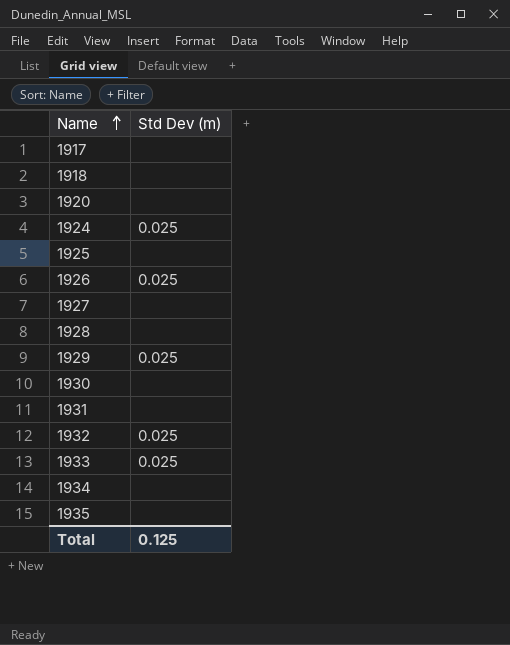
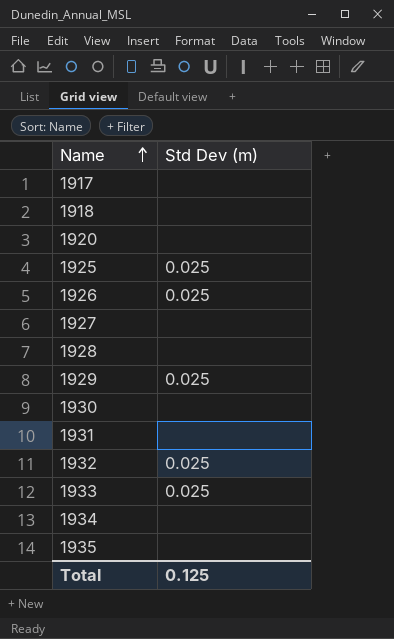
row 1924: 0.025 -> none
1925 | Std Dev (m): none -> 0.025

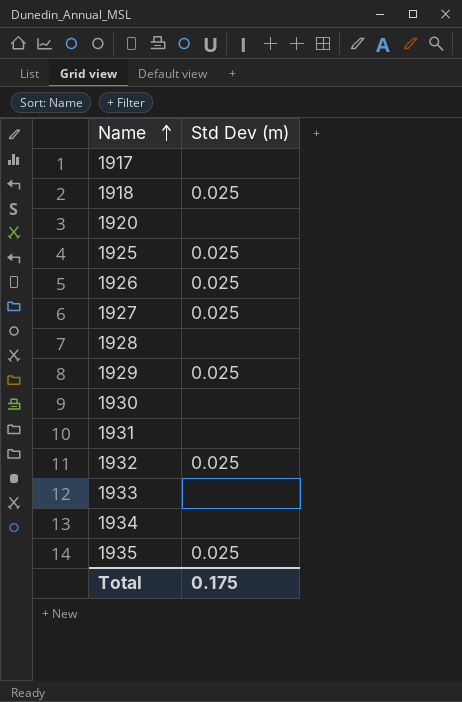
1918 | Std Dev (m): none -> 0.025
1927 | Std Dev (m): none -> 0.025
1933 | Std Dev (m): 0.025 -> none
1935 | Std Dev (m): none -> 0.025
Total | Std Dev (m): 0.125 -> 0.175

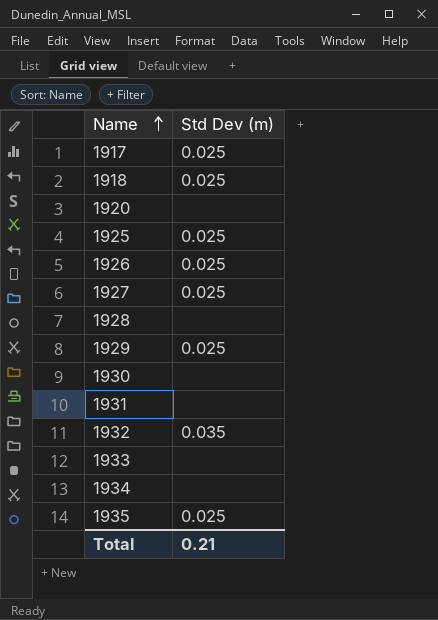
1917 | Std Dev (m): none -> 0.025
1932 | Std Dev (m): 0.025 -> 0.035
Total | Std Dev (m): 0.175 -> 0.21

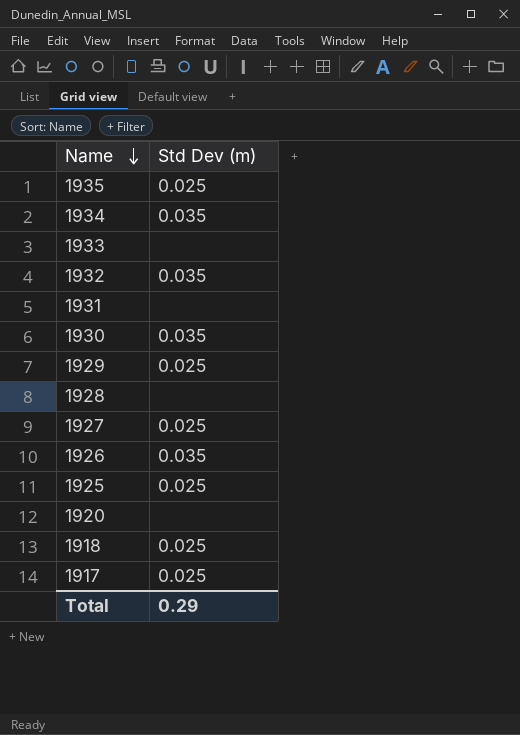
row order: Name ascending -> Name descending
1934 | Std Dev (m): none -> 0.035
1930 | Std Dev (m): none -> 0.035
1926 | Std Dev (m): 0.025 -> 0.035
Total | Std Dev (m): 0.21 -> 0.29

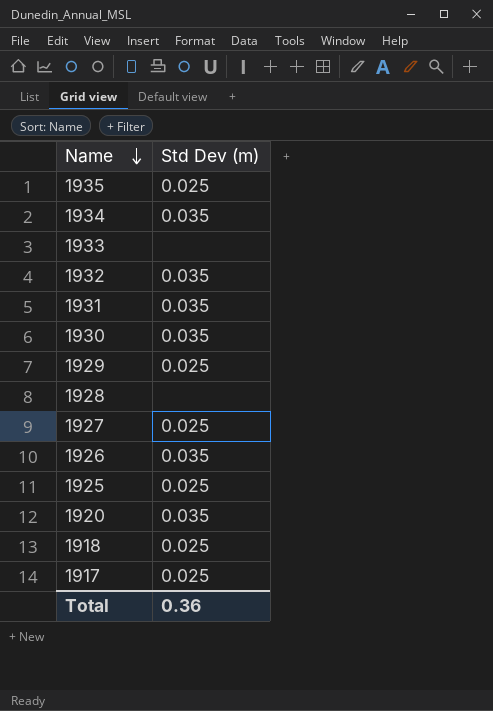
1931 | Std Dev (m): none -> 0.035
1920 | Std Dev (m): none -> 0.035
Total | Std Dev (m): 0.29 -> 0.36

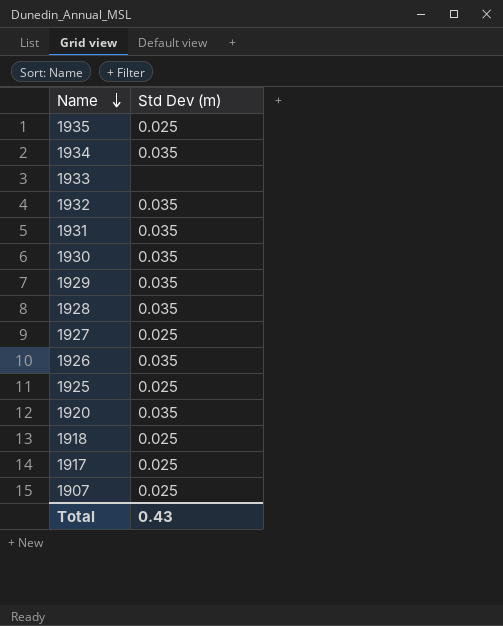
1929 | Std Dev (m): 0.025 -> 0.035
1928 | Std Dev (m): none -> 0.035
row 1907: none -> 0.025
Total | Std Dev (m): 0.36 -> 0.43

